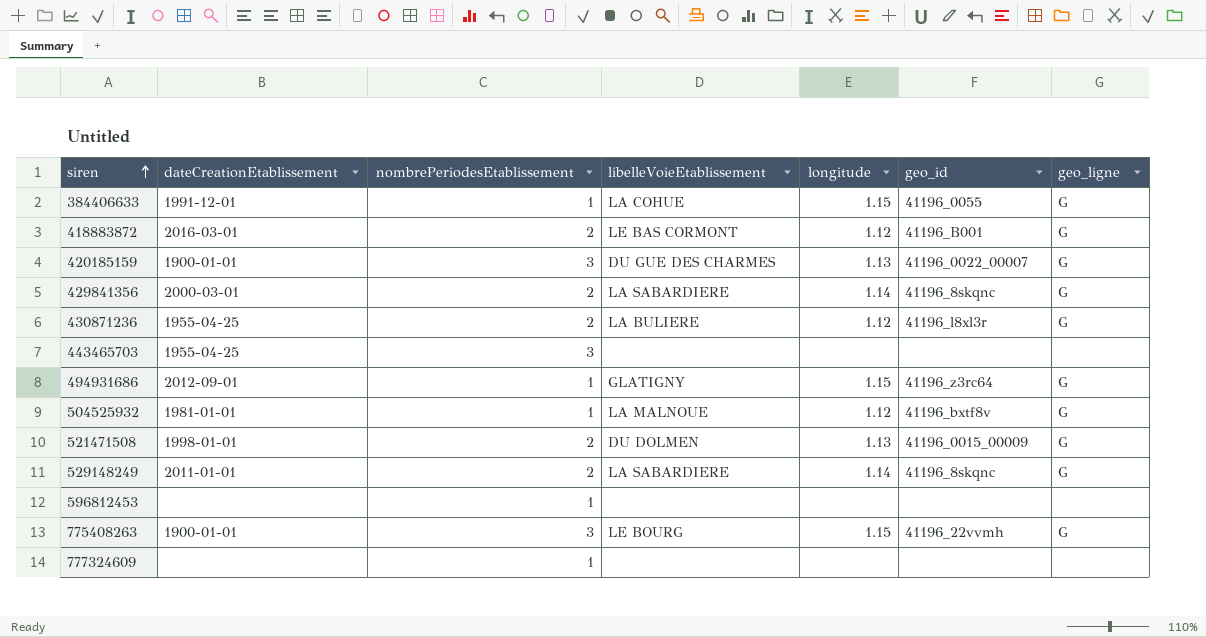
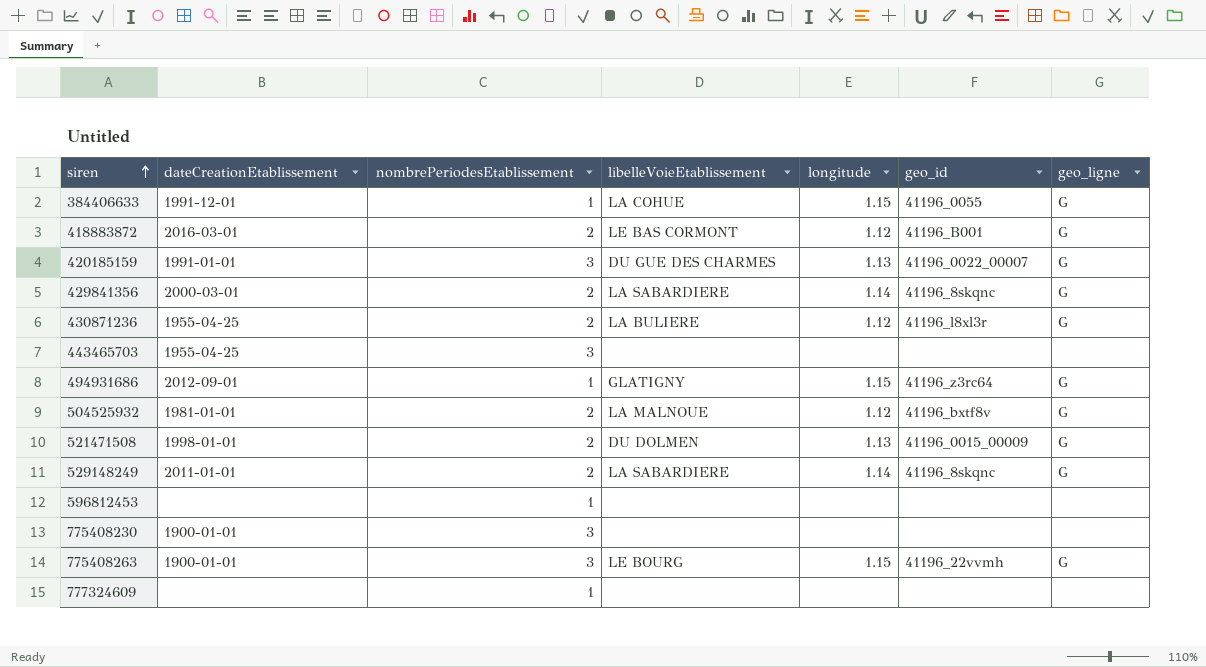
420185159 | dateCreationEtablissement: 1900-01-01 -> 1991-01-01
504525932 | nombrePeriodesEtablissement: 1 -> 2
row 775408230: none -> 1900-01-01 | 3 | none | none | none | none

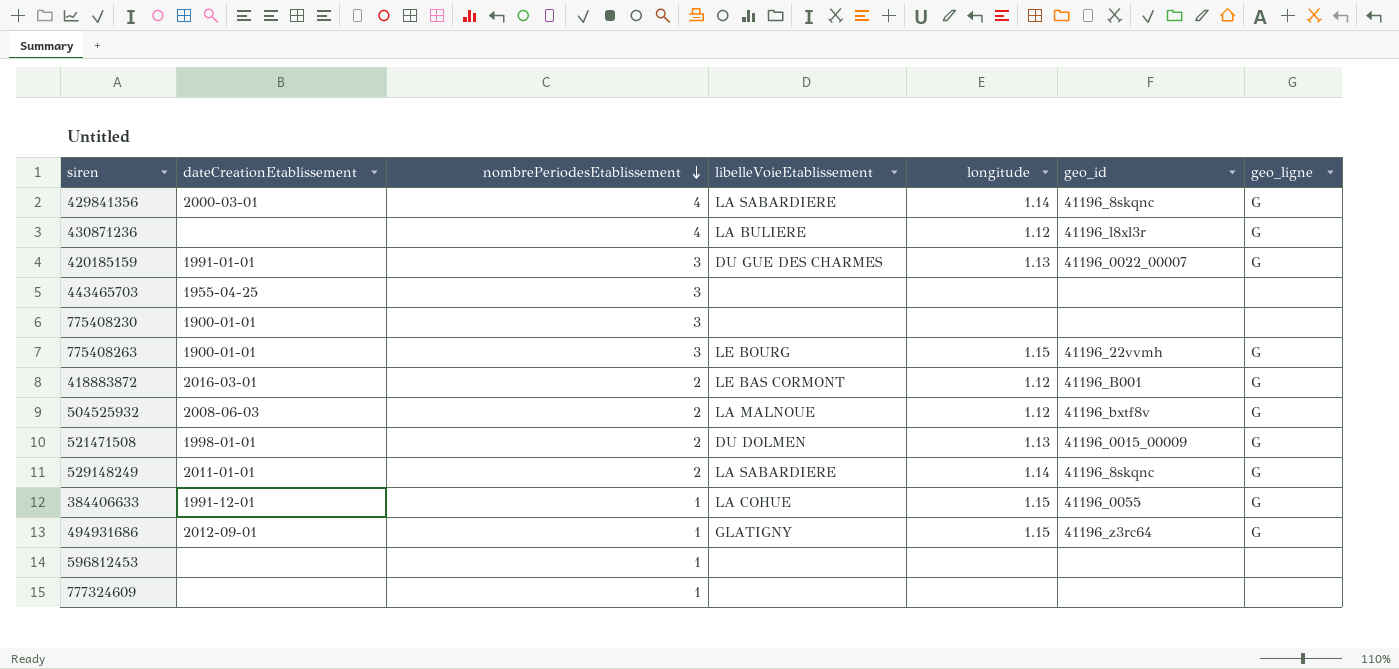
row order: siren ascending -> nombrePeriodesEtablissement descending
429841356 | nombrePeriodesEtablissement: 2 -> 4
430871236 | dateCreationEtablissement: 1955-04-25 -> none
430871236 | nombrePeriodesEtablissement: 2 -> 4
504525932 | dateCreationEtablissement: 1981-01-01 -> 2008-06-03

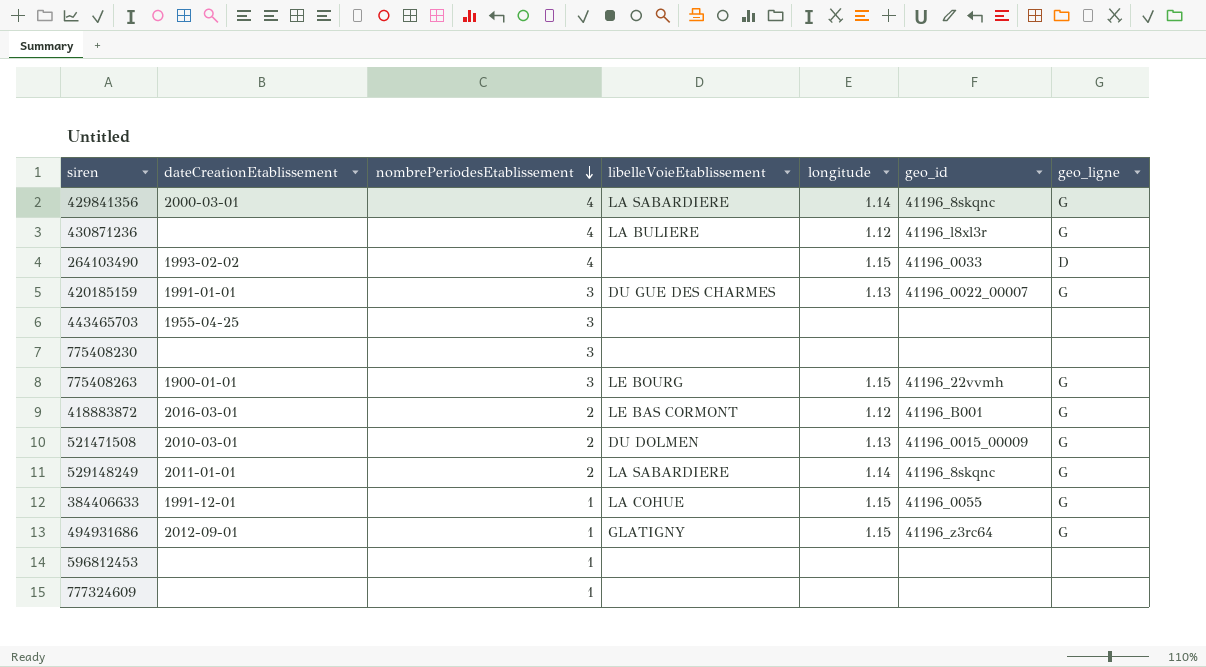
row 504525932: 2008-06-03 | 2 | LA MALNOUE | 1.12 | 41196_bxtf8v | G -> none
row 264103490: none -> 1993-02-02 | 4 | none | 1.15 | 41196_0033 | D
775408230 | dateCreationEtablissement: 1900-01-01 -> none
521471508 | dateCreationEtablissement: 1998-01-01 -> 2010-03-01

